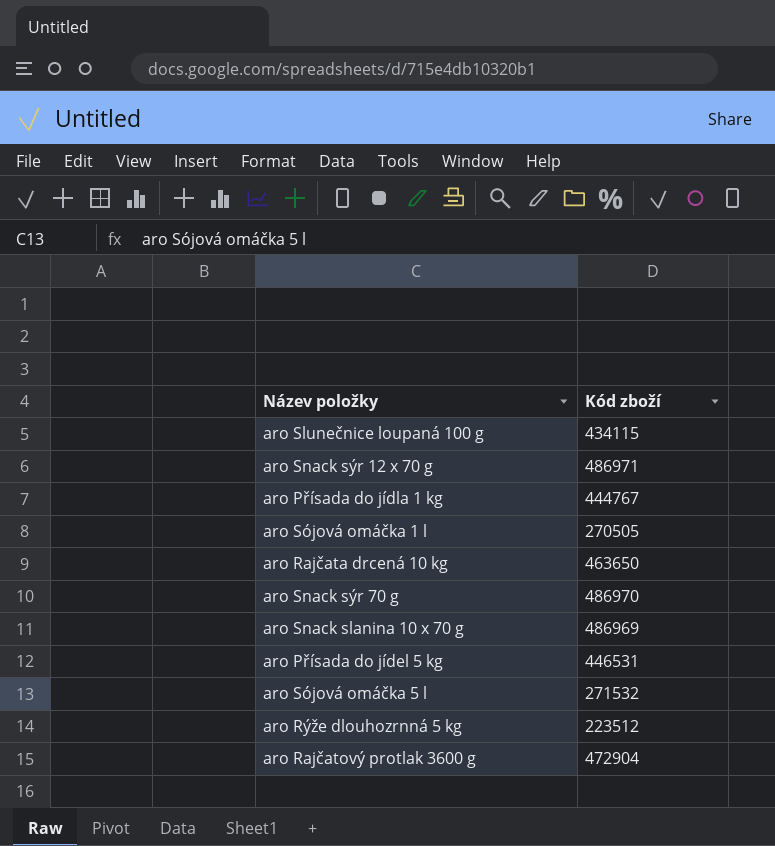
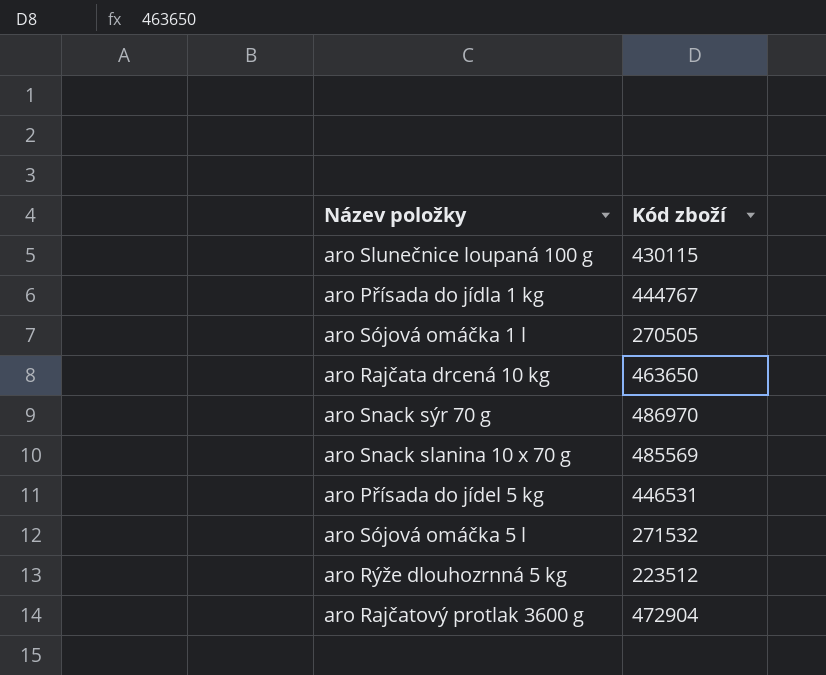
row aro Snack sýr 12 x 70 g: 486971 -> none
aro Slunečnice loupaná 100 g | Kód zboží: 434115 -> 430115
aro Snack slanina 10 x 70 g | Kód zboží: 486969 -> 485569

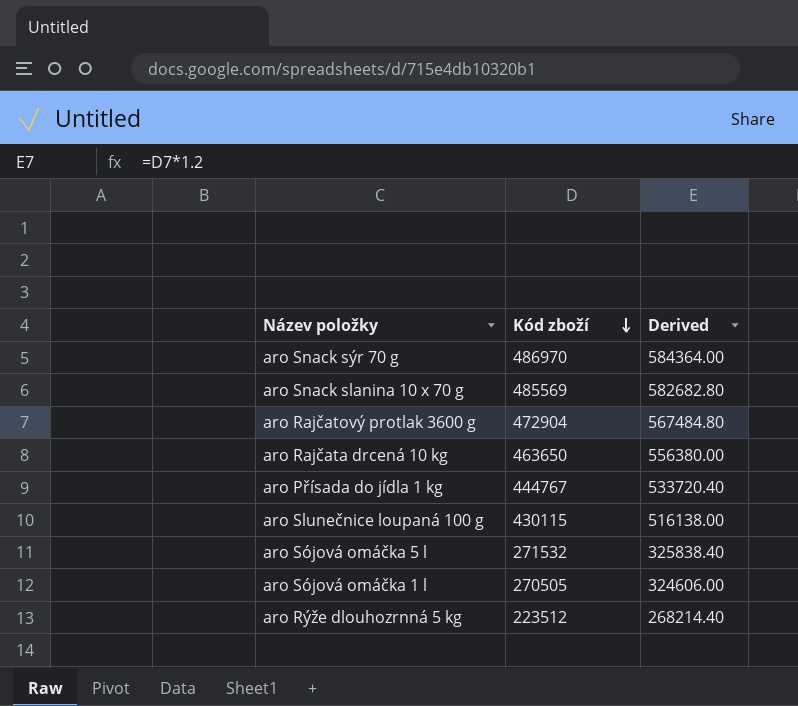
row order: none -> Kód zboží descending
column Derived | formula: none -> [Kód zboží] * 1.2
row aro Přísada do jídel 5 kg: 446531 -> none

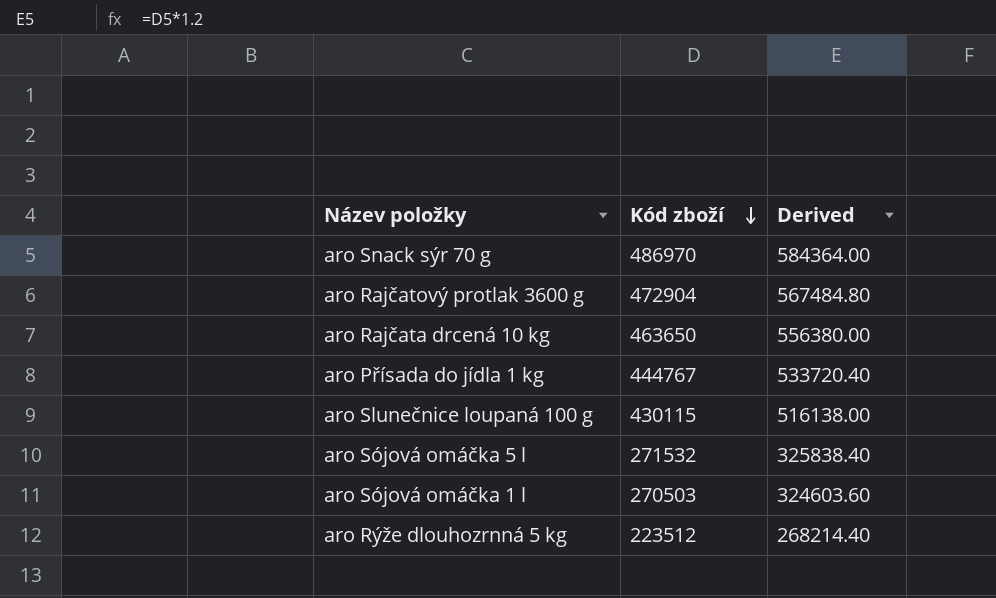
row aro Snack slanina 10 x 70 g: 485569 | 582682.80 -> none
aro Sójová omáčka 1 l | Kód zboží: 270505 -> 270503
aro Sójová omáčka 1 l | Derived: 324606.00 -> 324603.60

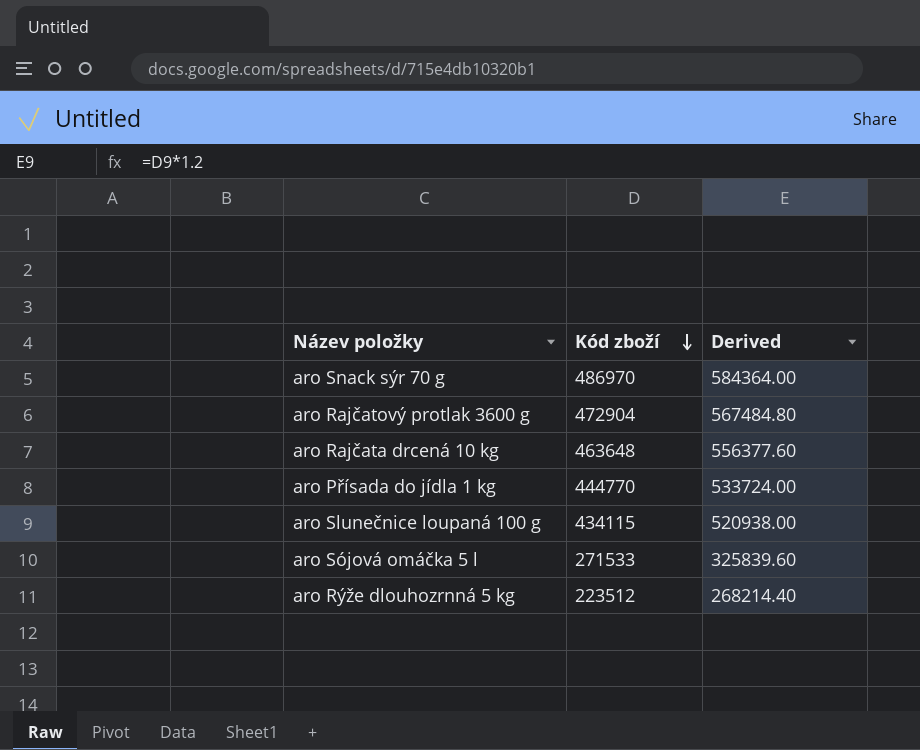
row aro Sójová omáčka 1 l: 270503 | 324603.60 -> none
aro Rajčata drcená 10 kg | Kód zboží: 463650 -> 463648
aro Rajčata drcená 10 kg | Derived: 556380.00 -> 556377.60
aro Přísada do jídla 1 kg | Kód zboží: 444767 -> 444770
aro Přísada do jídla 1 kg | Derived: 533720.40 -> 533724.00
aro Slunečnice loupaná 100 g | Kód zboží: 430115 -> 434115
aro Slunečnice loupaná 100 g | Derived: 516138.00 -> 520938.00
aro Sójová omáčka 5 l | Kód zboží: 271532 -> 271533
aro Sójová omáčka 5 l | Derived: 325838.40 -> 325839.60

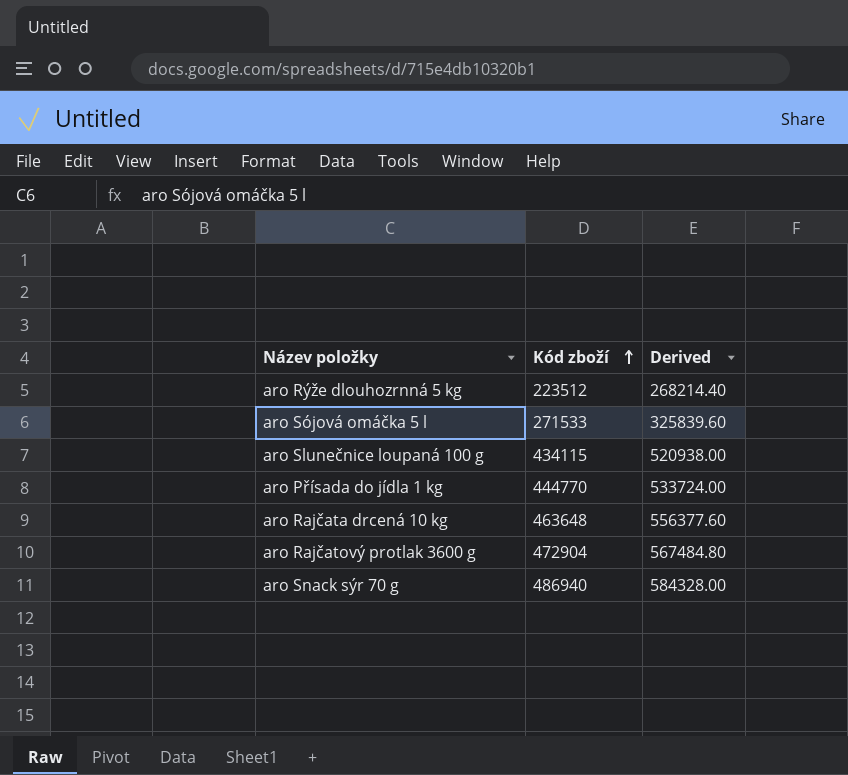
row order: Kód zboží descending -> Kód zboží ascending
aro Snack sýr 70 g | Kód zboží: 486970 -> 486940
aro Snack sýr 70 g | Derived: 584364.00 -> 584328.00

